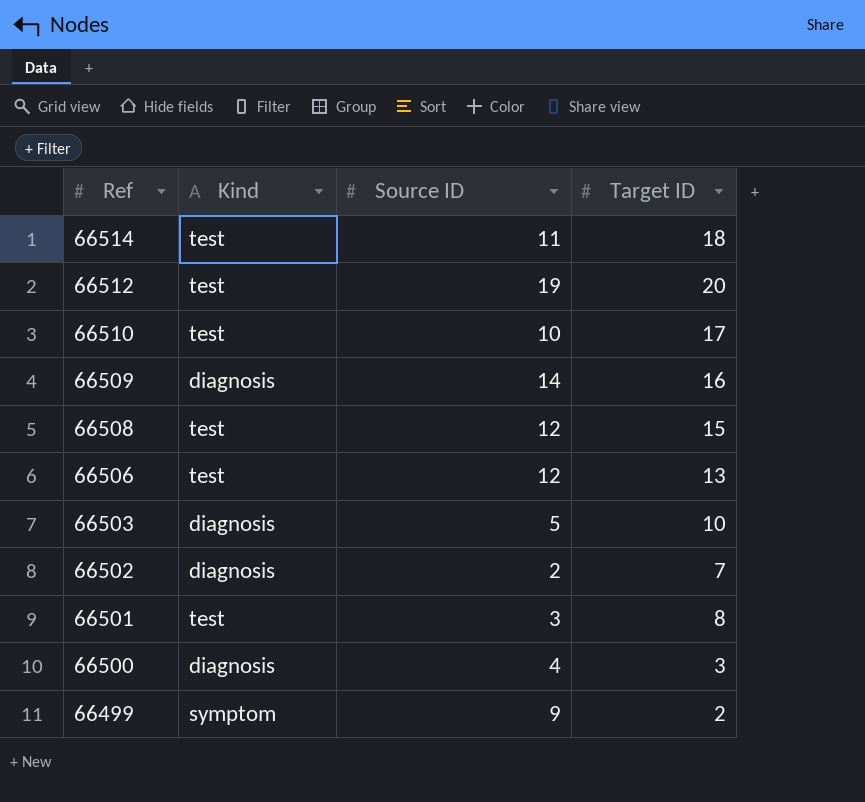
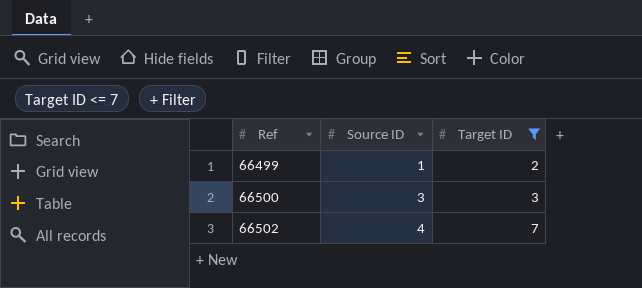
filter: none -> Target ID <= 7
row order: Ref descending -> Ref ascending
column Kind | position: 2 -> none
66499 | Source ID: 9 -> 1
66500 | Source ID: 4 -> 3
66502 | Source ID: 2 -> 4

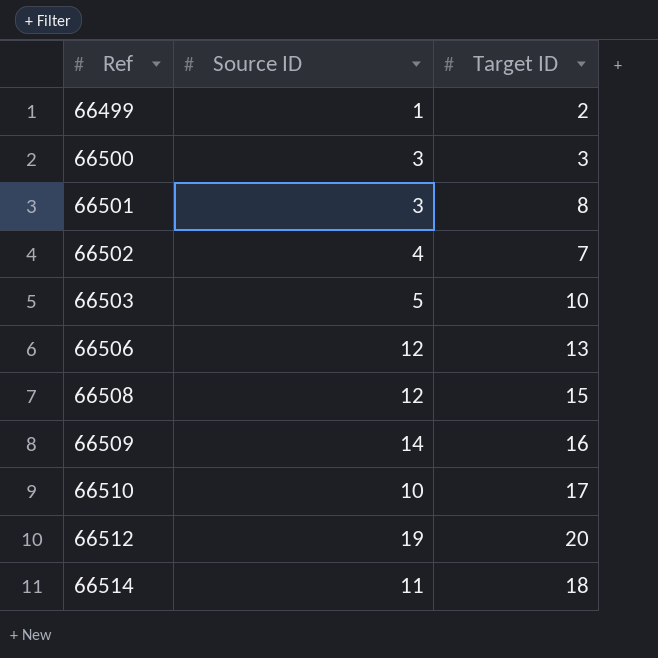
filter: Target ID <= 7 -> none

